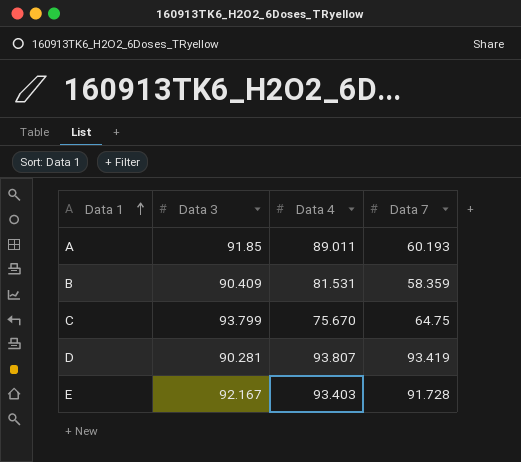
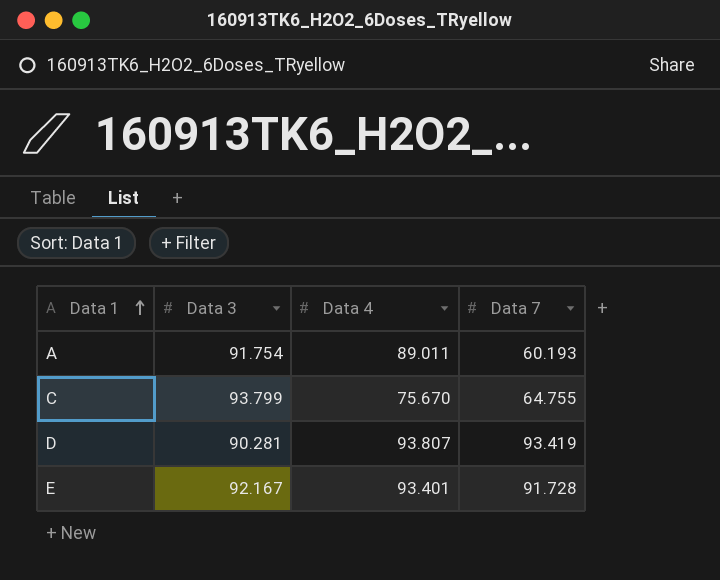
row B: 90.409 | 81.531 | 58.359 -> none
A | Data 3: 91.85 -> 91.754
C | Data 7: 64.75 -> 64.755
E | Data 4: 93.403 -> 93.401

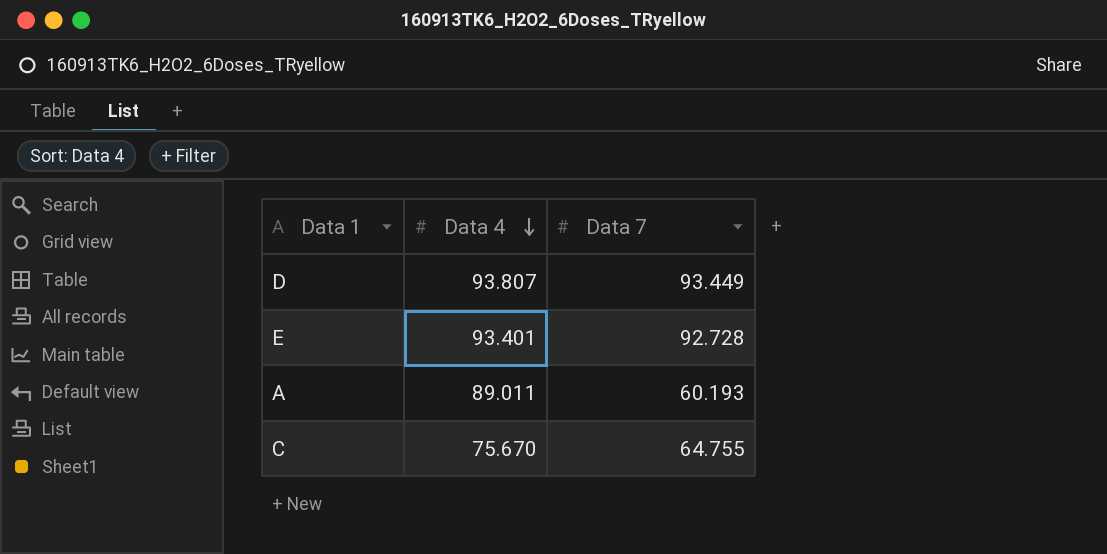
row order: Data 1 ascending -> Data 4 descending
column Data 3 | position: 2 -> none
D | Data 7: 93.419 -> 93.449
E | Data 7: 91.728 -> 92.728

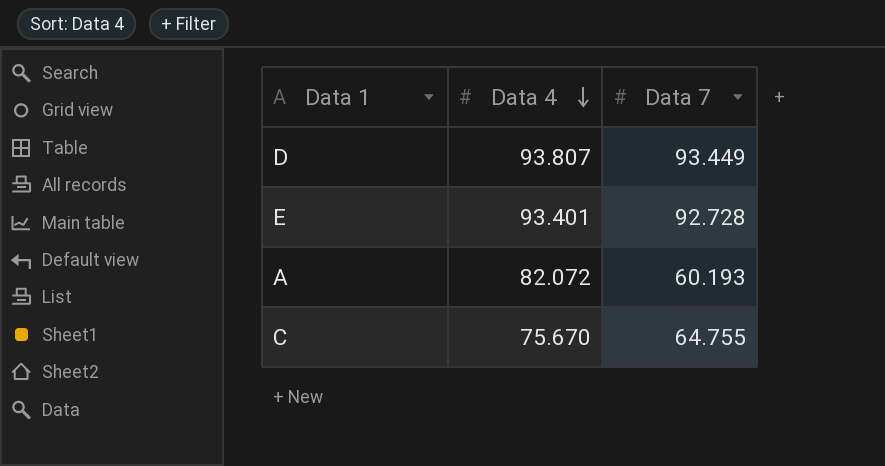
A | Data 4: 89.011 -> 82.072

